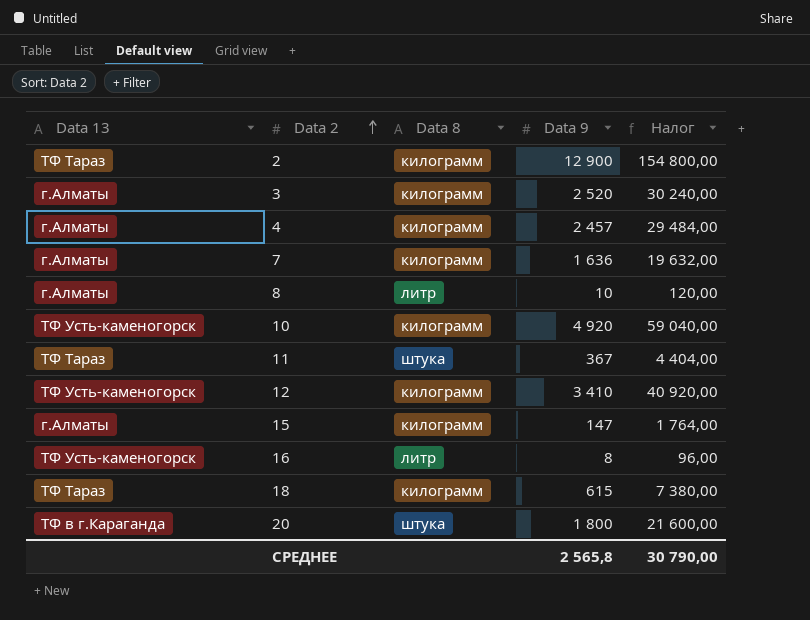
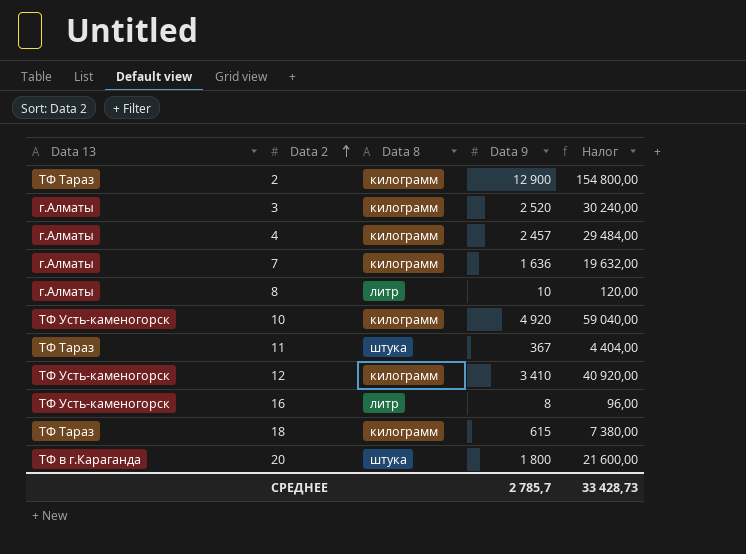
row 15: г.Алматы | килограмм | 147 | 1 764,00 -> none
СРЕДНЕЕ | Data 9: 2 565,8 -> 2 785,7
СРЕДНЕЕ | Налог: 30 790,00 -> 33 428,73

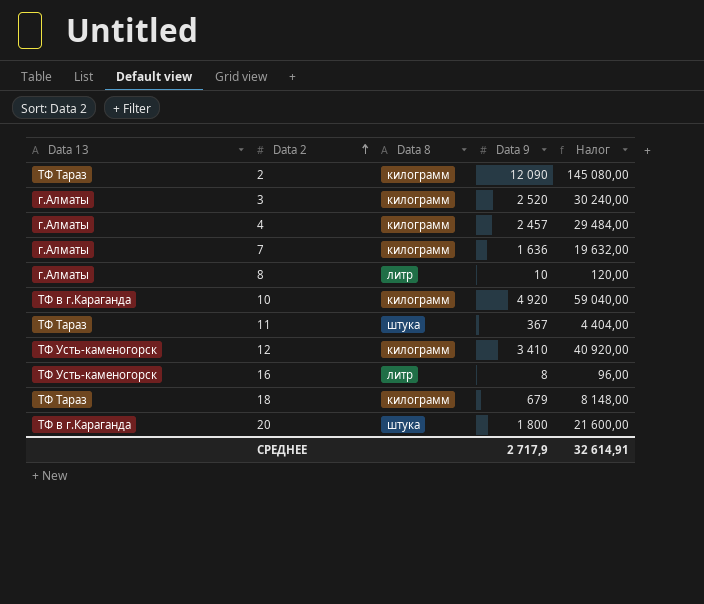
2 | Data 9: 12 900 -> 12 090
2 | Налог: 154 800,00 -> 145 080,00
10 | Data 13: ТФ Усть-каменогорск -> ТФ в г.Караганда
18 | Data 9: 615 -> 679
18 | Налог: 7 380,00 -> 8 148,00
СРЕДНЕЕ | Data 9: 2 785,7 -> 2 717,9
СРЕДНЕЕ | Налог: 33 428,73 -> 32 614,91

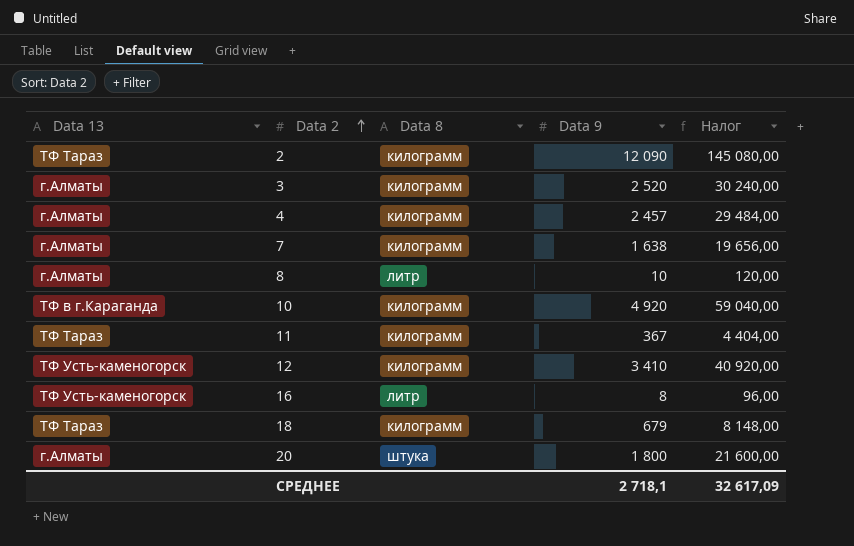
7 | Data 9: 1 636 -> 1 638
7 | Налог: 19 632,00 -> 19 656,00
11 | Data 8: штука -> килограмм
20 | Data 13: ТФ в г.Караганда -> г.Алматы
СРЕДНЕЕ | Data 9: 2 717,9 -> 2 718,1
СРЕДНЕЕ | Налог: 32 614,91 -> 32 617,09

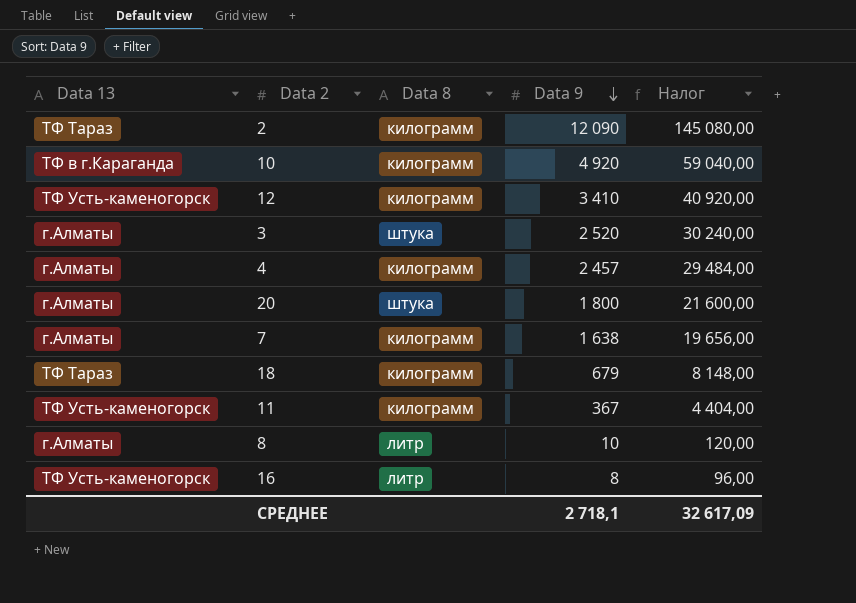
row order: Data 2 ascending -> Data 9 descending
3 | Data 8: килограмм -> штука
11 | Data 13: ТФ Тараз -> ТФ Усть-каменогорск

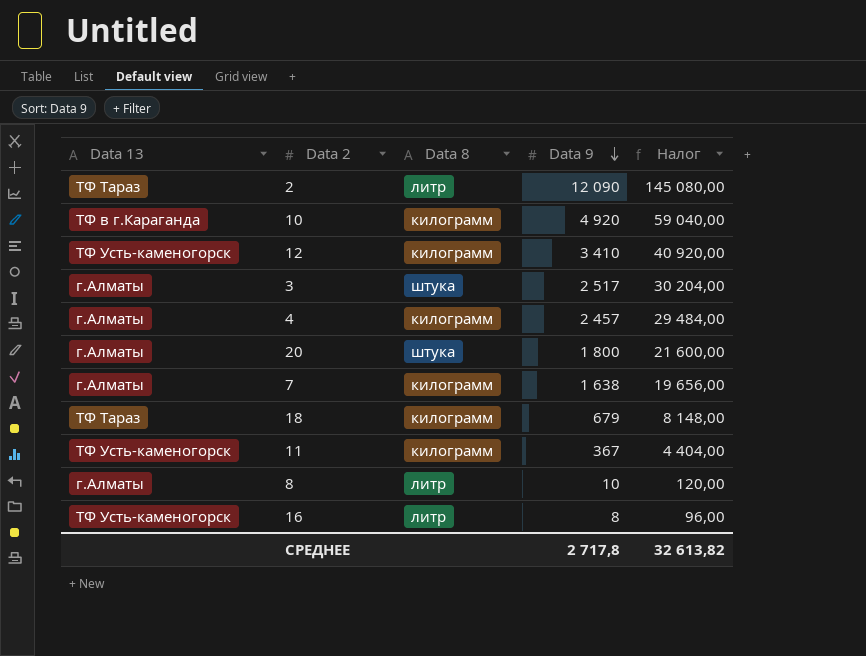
2 | Data 8: килограмм -> литр
3 | Data 9: 2 520 -> 2 517
3 | Налог: 30 240,00 -> 30 204,00
СРЕДНЕЕ | Data 9: 2 718,1 -> 2 717,8
СРЕДНЕЕ | Налог: 32 617,09 -> 32 613,82

